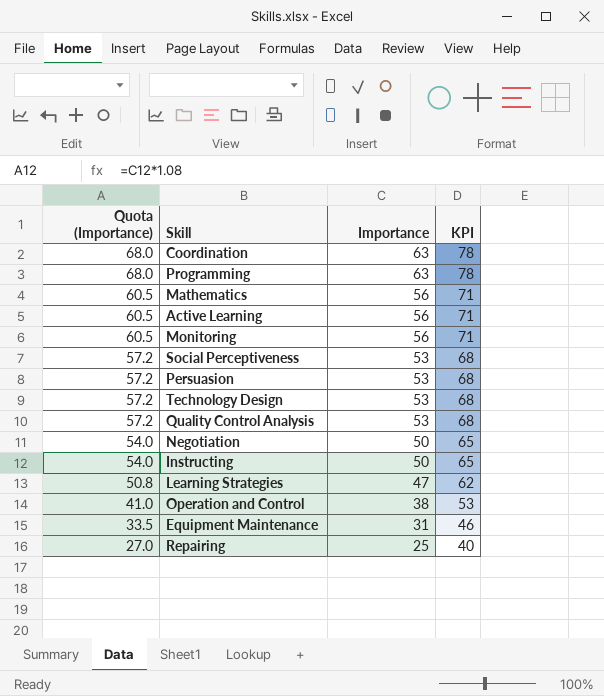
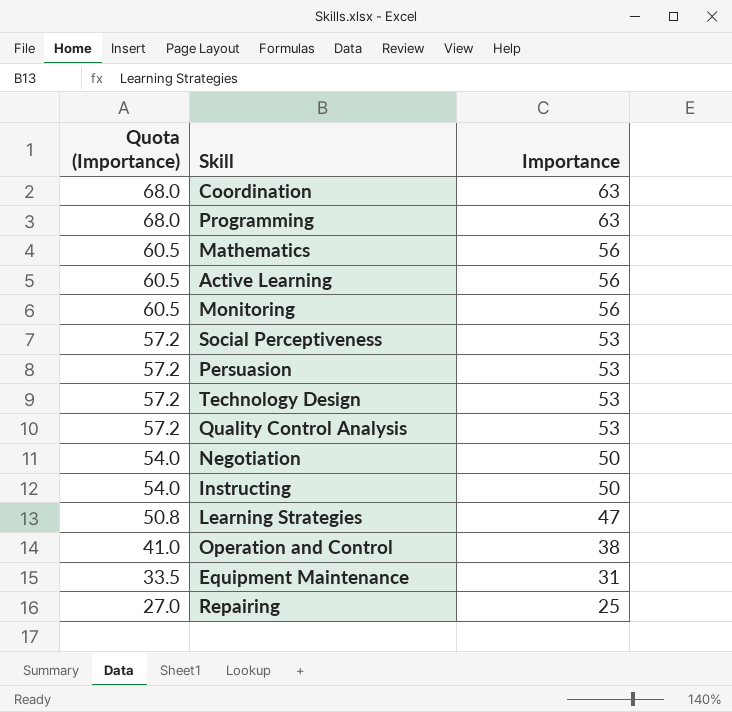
column KPI | formula: [Importance] + 15 -> none

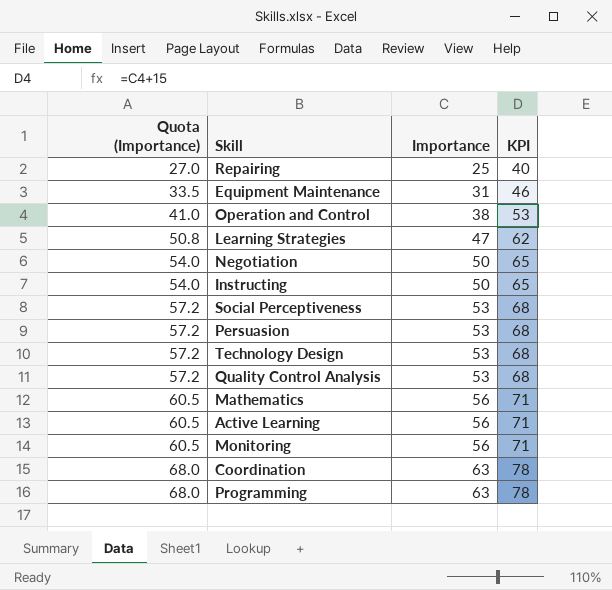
row order: Quota (Importance) descending -> Quota (Importance) ascending
column KPI | formula: none -> [Importance] + 15

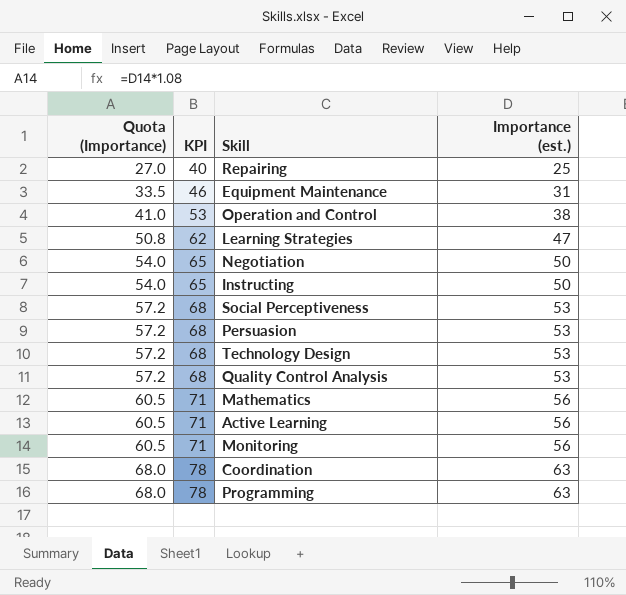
column KPI | position: 4 -> 2
column name: Importance -> Importance (est.)

